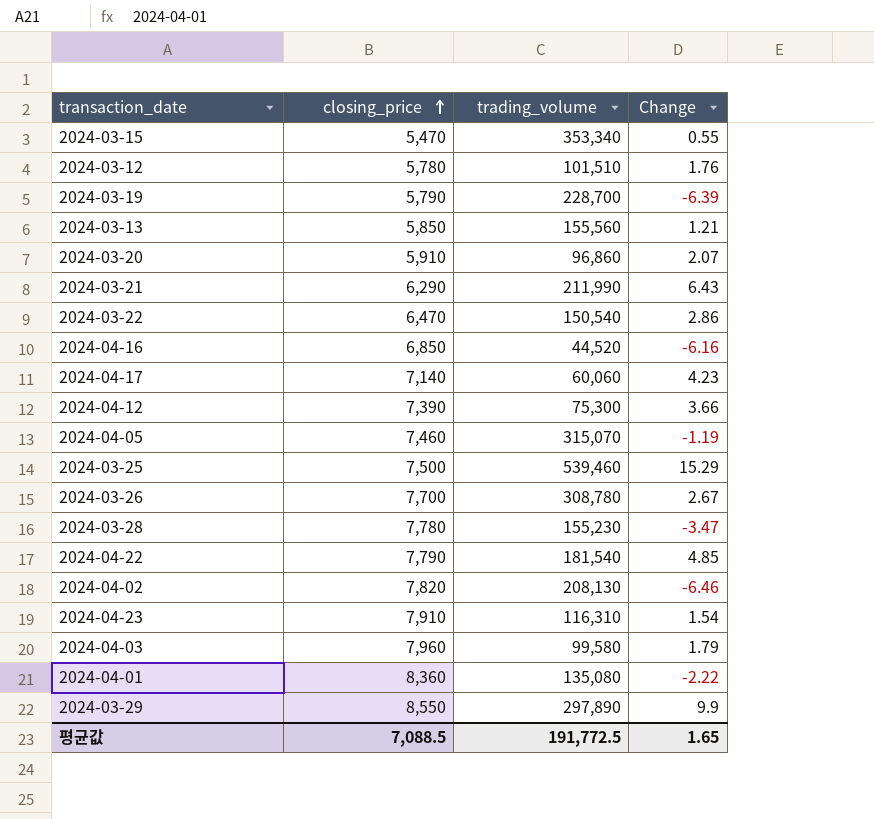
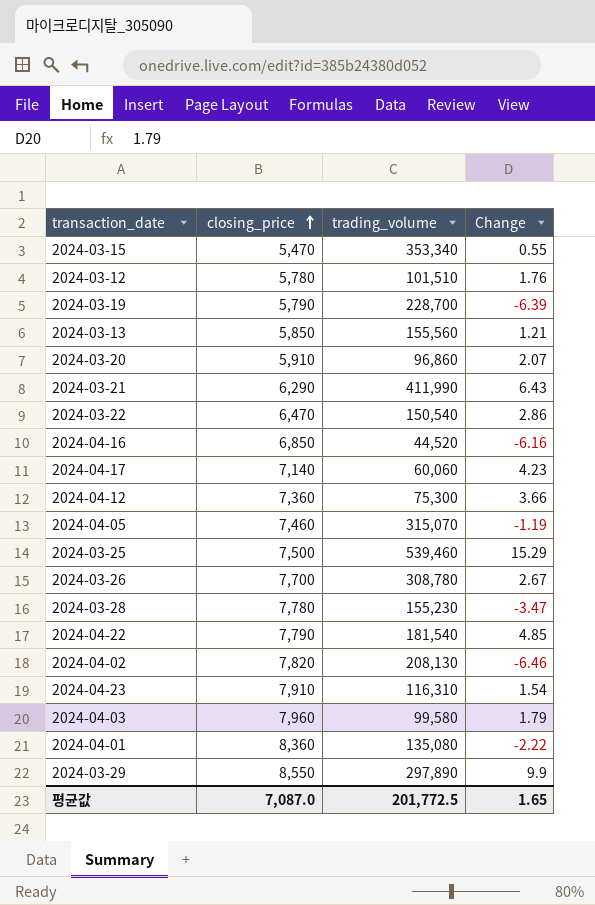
2024-03-21 | trading_volume: 211,990 -> 411,990
2024-04-12 | closing_price: 7,390 -> 7,360
평균값 | closing_price: 7,088.5 -> 7,087.0
평균값 | trading_volume: 191,772.5 -> 201,772.5

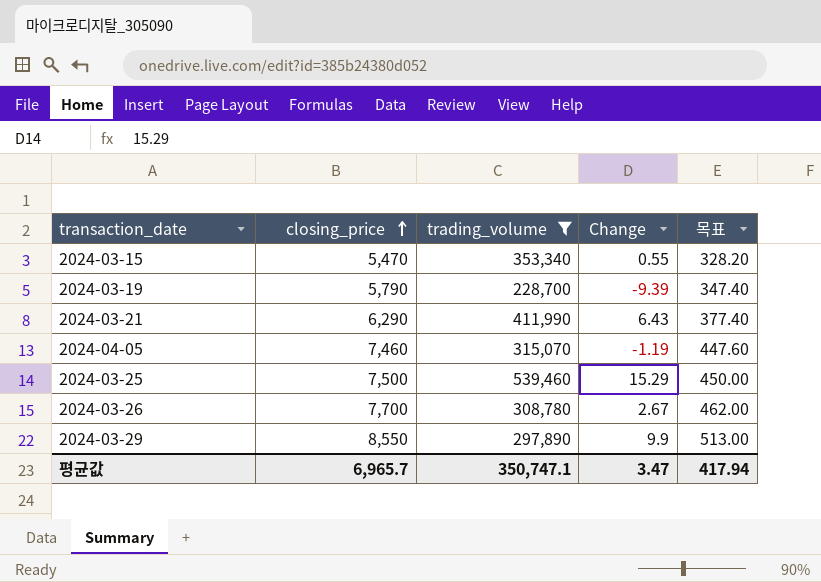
filter: none -> trading_volume >= 228,700
column 목표 | formula: none -> [closing_price] * 0.06
2024-03-19 | Change: -6.39 -> -9.39
평균값 | closing_price: 7,087.0 -> 6,965.7
평균값 | trading_volume: 201,772.5 -> 350,747.1
평균값 | Change: 1.65 -> 3.47

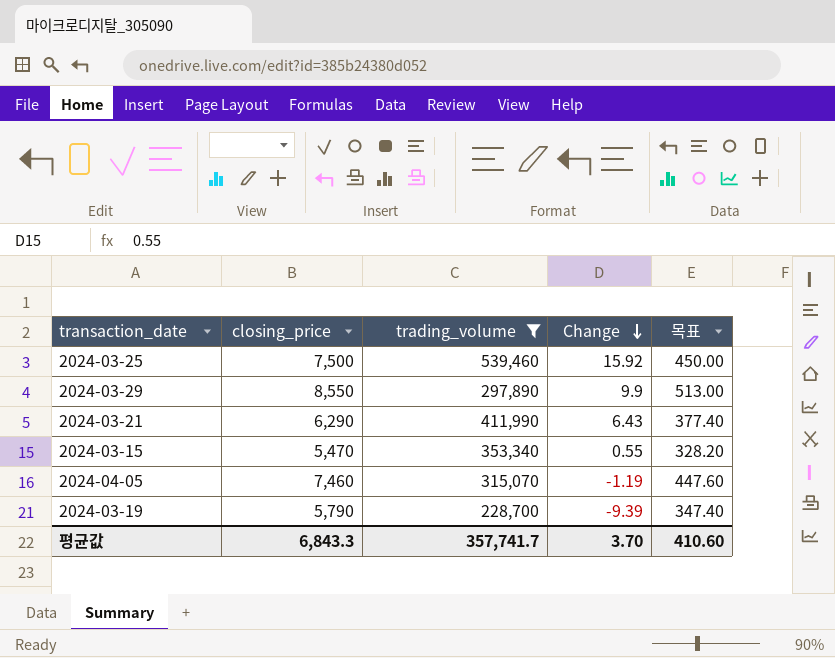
row order: closing_price ascending -> Change descending
row 2024-03-26: 7,700 | 308,780 | 2.67 | 462.00 -> none
2024-03-25 | Change: 15.29 -> 15.92
평균값 | closing_price: 6,965.7 -> 6,843.3
평균값 | trading_volume: 350,747.1 -> 357,741.7
평균값 | Change: 3.47 -> 3.70
평균값 | 목표: 417.94 -> 410.60

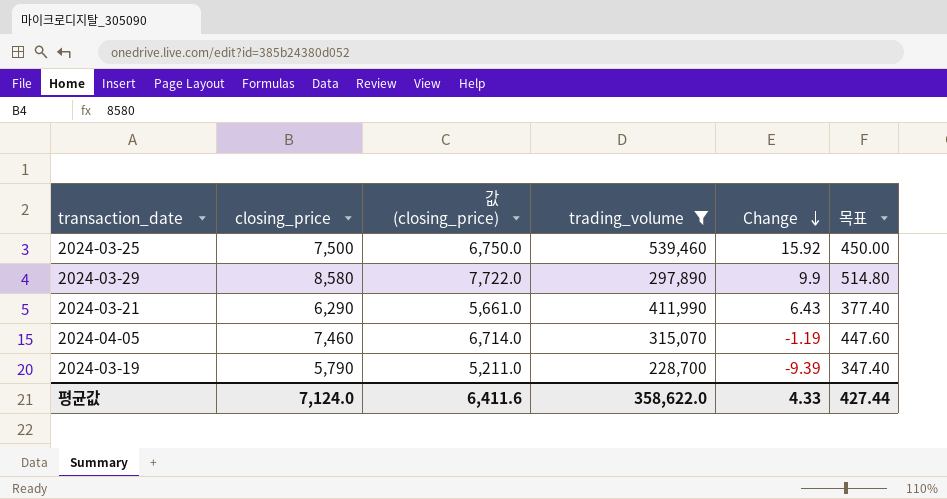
column 값 (closing_price) | formula: none -> [closing_price] * 0.9
row 2024-03-15: 5,470 | 353,340 | 0.55 | 328.20 -> none
2024-03-29 | closing_price: 8,550 -> 8,580
2024-03-29 | 목표: 513.00 -> 514.80
평균값 | closing_price: 6,843.3 -> 7,124.0
평균값 | trading_volume: 357,741.7 -> 358,622.0
평균값 | Change: 3.70 -> 4.33
평균값 | 목표: 410.60 -> 427.44

